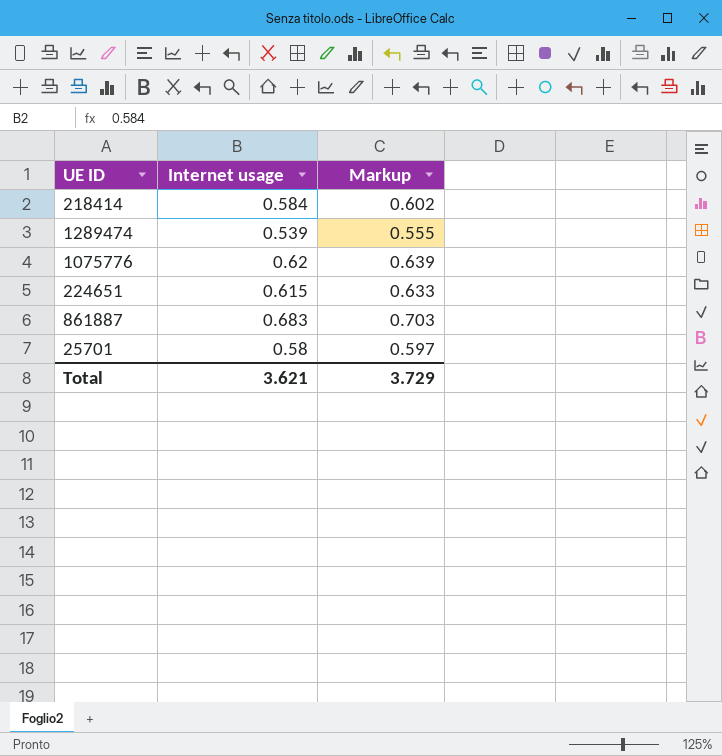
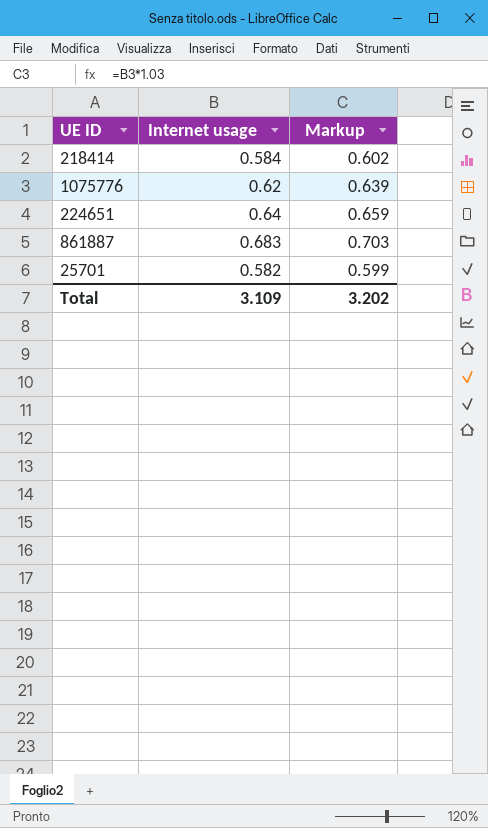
row 1289474: 0.539 | 0.555 -> none
224651 | Internet usage: 0.615 -> 0.64
224651 | Markup: 0.633 -> 0.659
25701 | Internet usage: 0.58 -> 0.582
25701 | Markup: 0.597 -> 0.599
Total | Internet usage: 3.621 -> 3.109
Total | Markup: 3.729 -> 3.202

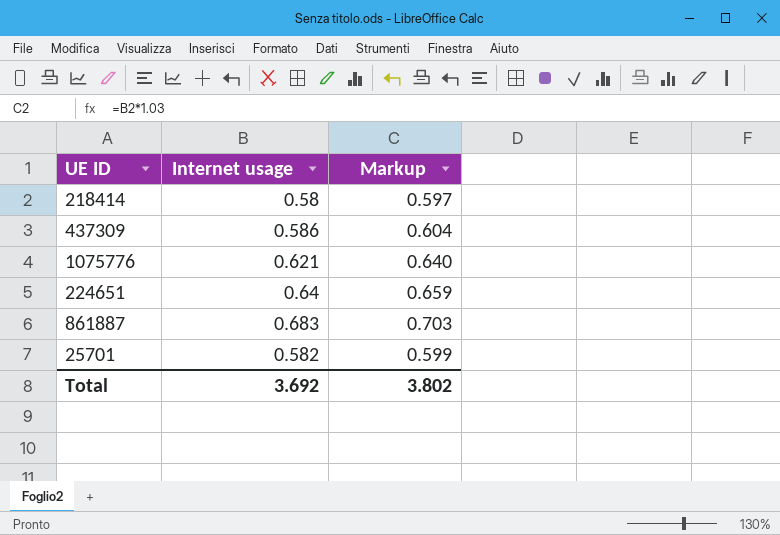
218414 | Internet usage: 0.584 -> 0.58
218414 | Markup: 0.602 -> 0.597
row 437309: none -> 0.586 | 0.604
1075776 | Internet usage: 0.62 -> 0.621
1075776 | Markup: 0.639 -> 0.640
Total | Internet usage: 3.109 -> 3.692
Total | Markup: 3.202 -> 3.802

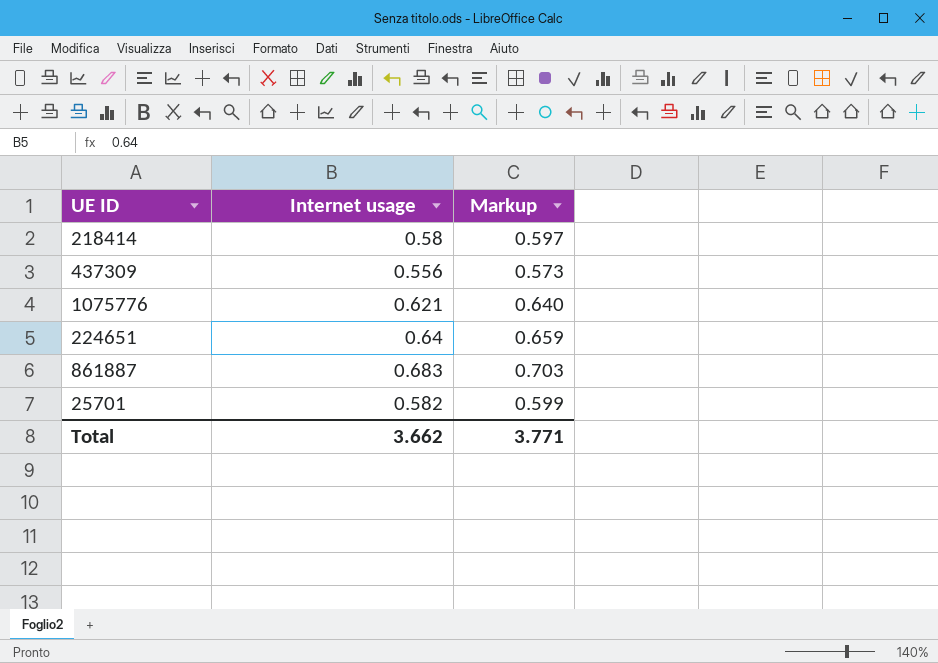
437309 | Internet usage: 0.586 -> 0.556
437309 | Markup: 0.604 -> 0.573
Total | Internet usage: 3.692 -> 3.662
Total | Markup: 3.802 -> 3.771

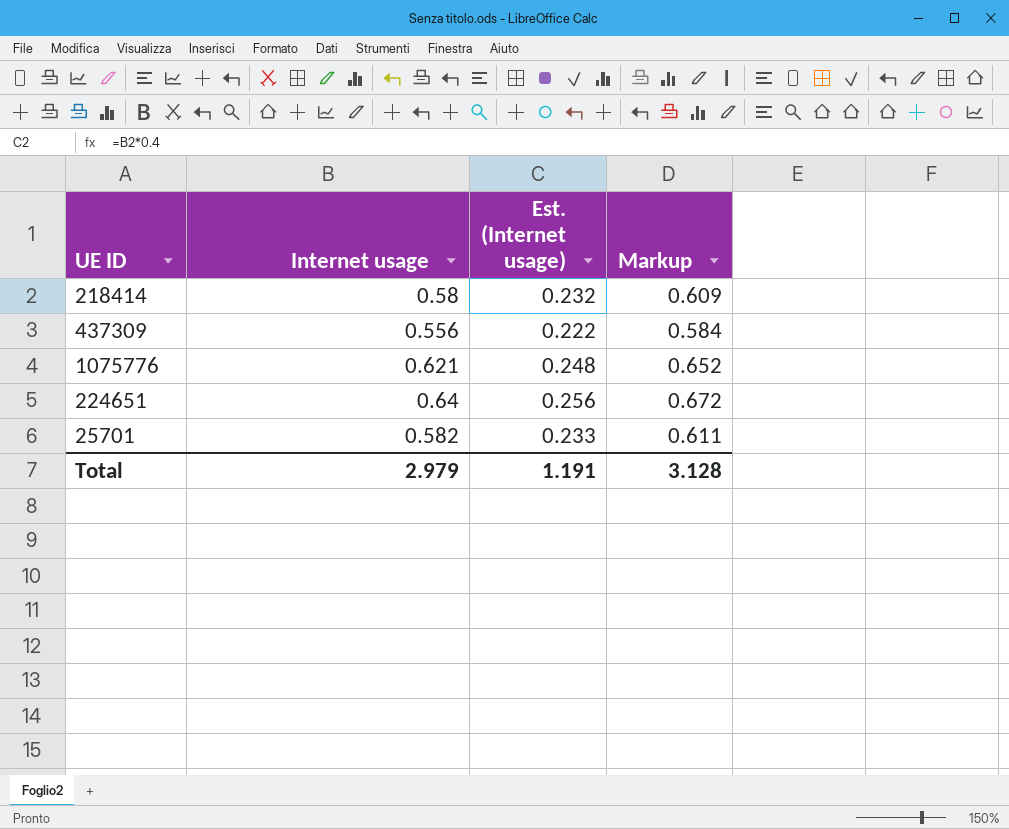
column Est. (Internet usage) | formula: none -> [Internet usage] * 0.4
column Markup | formula: [Internet usage] * 1.03 -> [Internet usage] * 1.05
row 861887: 0.683 | 0.703 -> none
Total | Internet usage: 3.662 -> 2.979
Total | Markup: 3.771 -> 3.128

